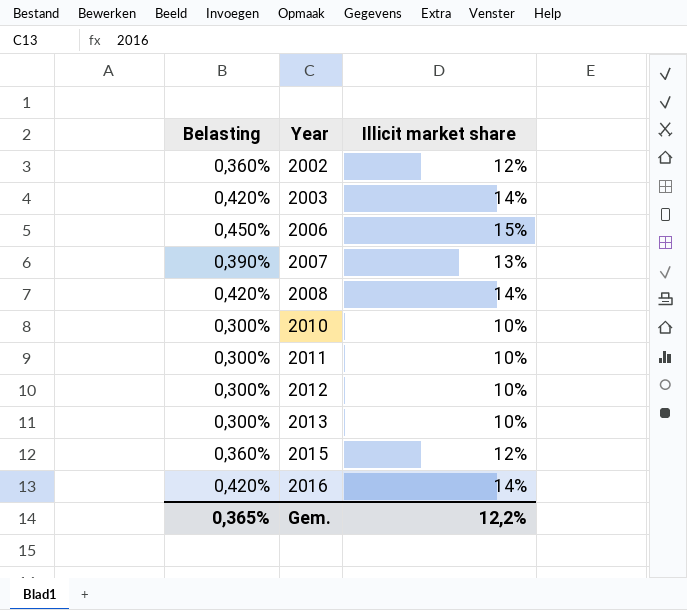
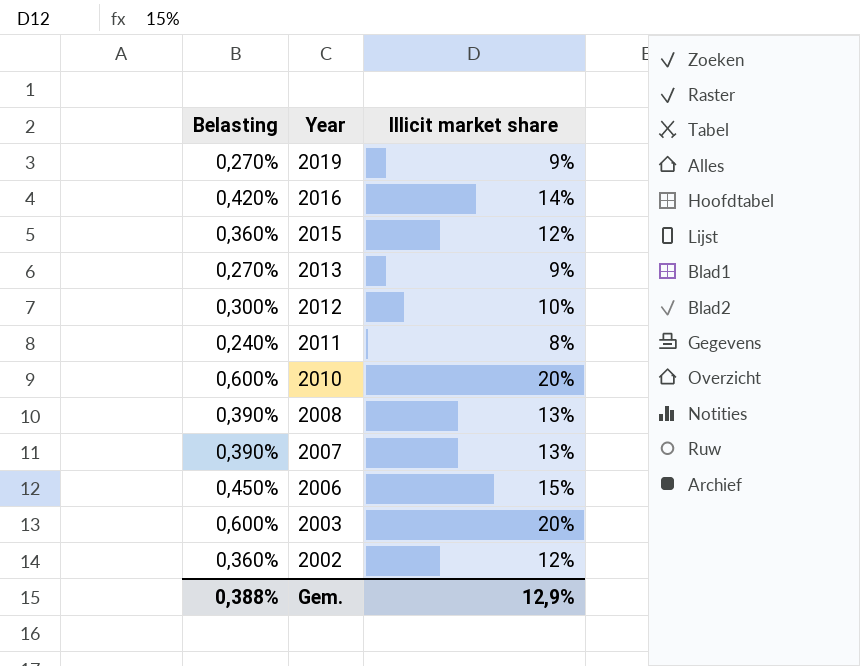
row order: Year ascending -> Year descending
row 2019: none -> 0,270% | 9%
2013 | Belasting: 0,300% -> 0,270%
2013 | Illicit market share: 10% -> 9%
2011 | Belasting: 0,300% -> 0,240%
2011 | Illicit market share: 10% -> 8%
2010 | Belasting: 0,300% -> 0,600%
2010 | Illicit market share: 10% -> 20%
2008 | Belasting: 0,420% -> 0,390%
2008 | Illicit market share: 14% -> 13%
2003 | Belasting: 0,420% -> 0,600%
2003 | Illicit market share: 14% -> 20%
Gem. | Belasting: 0,365% -> 0,388%
Gem. | Illicit market share: 12,2% -> 12,9%

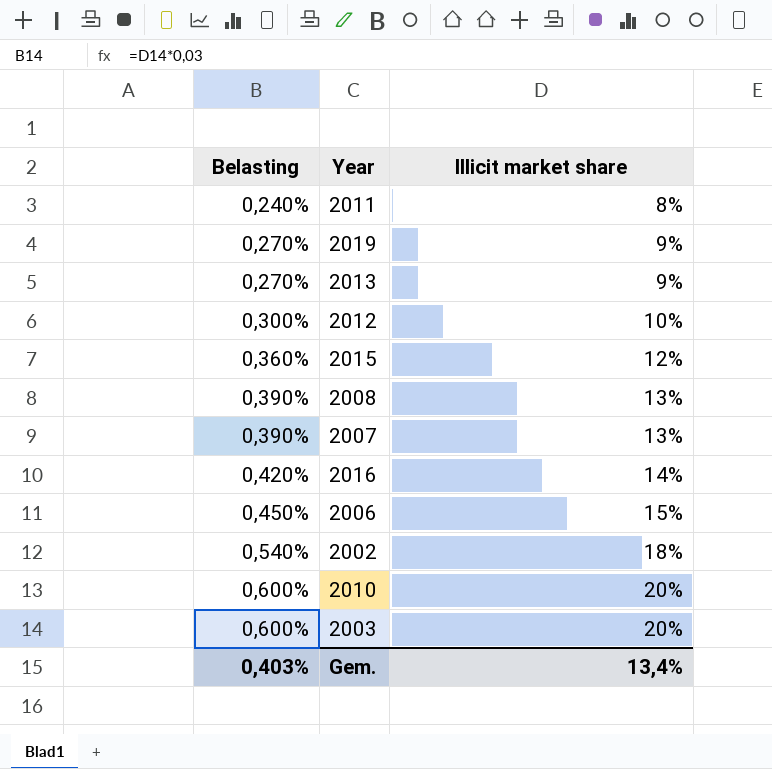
row order: Year descending -> Belasting ascending
2002 | Belasting: 0,360% -> 0,540%
2002 | Illicit market share: 12% -> 18%
Gem. | Belasting: 0,388% -> 0,403%
Gem. | Illicit market share: 12,9% -> 13,4%

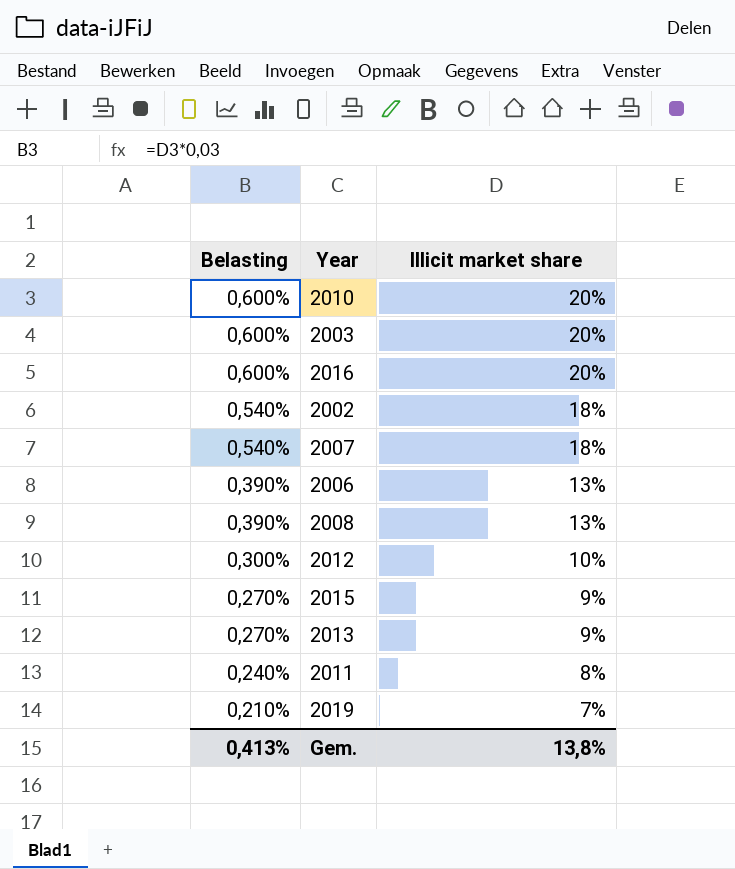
row order: Belasting ascending -> Belasting descending
2016 | Belasting: 0,420% -> 0,600%
2016 | Illicit market share: 14% -> 20%
2007 | Belasting: 0,390% -> 0,540%
2007 | Illicit market share: 13% -> 18%
2006 | Belasting: 0,450% -> 0,390%
2006 | Illicit market share: 15% -> 13%
2015 | Belasting: 0,360% -> 0,270%
2015 | Illicit market share: 12% -> 9%
2019 | Belasting: 0,270% -> 0,210%
2019 | Illicit market share: 9% -> 7%
Gem. | Belasting: 0,403% -> 0,413%
Gem. | Illicit market share: 13,4% -> 13,8%

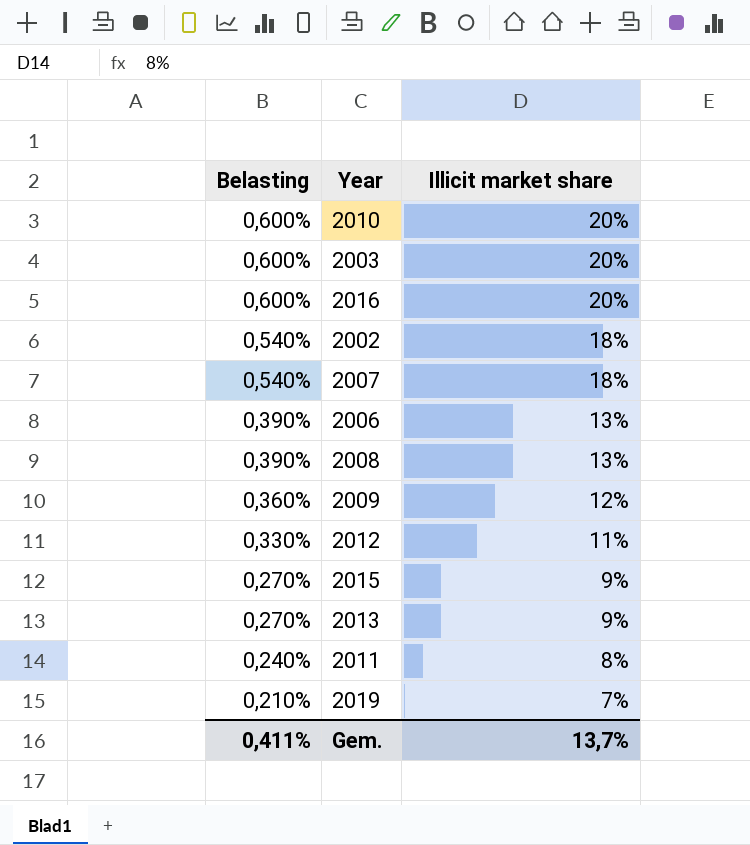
row 2009: none -> 0,360% | 12%
2012 | Belasting: 0,300% -> 0,330%
2012 | Illicit market share: 10% -> 11%
Gem. | Belasting: 0,413% -> 0,411%
Gem. | Illicit market share: 13,8% -> 13,7%

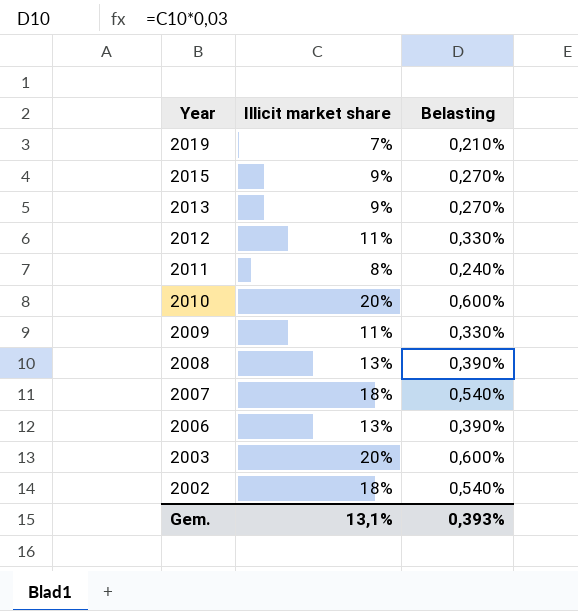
row order: Belasting descending -> Year descending
column Belasting | position: 1 -> 3
row 2016: 0,600% | 20% -> none
2009 | Illicit market share: 12% -> 11%
2009 | Belasting: 0,360% -> 0,330%
Gem. | Illicit market share: 13,7% -> 13,1%
Gem. | Belasting: 0,411% -> 0,393%

